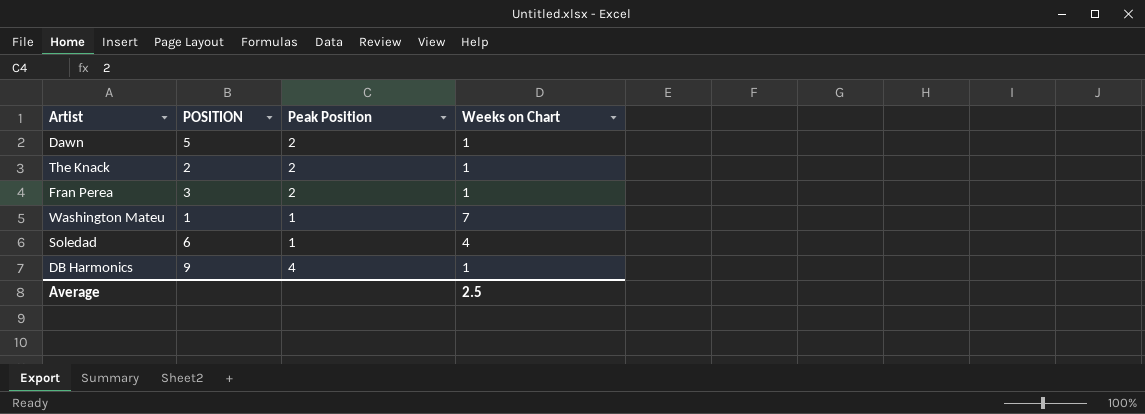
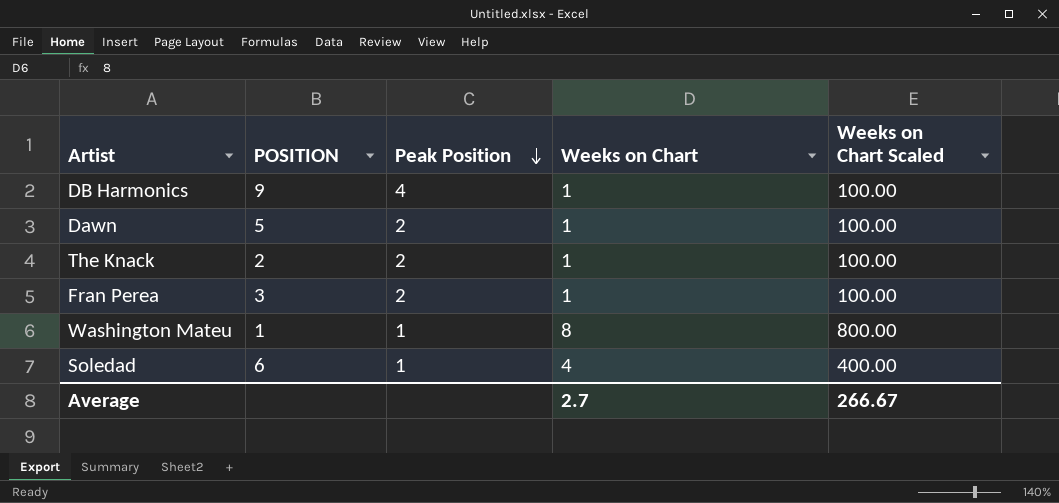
row order: none -> Peak Position descending
column Weeks on Chart Scaled | formula: none -> [Weeks on Chart] * 100
Washington Mateu | Weeks on Chart: 7 -> 8
Average | Weeks on Chart: 2.5 -> 2.7

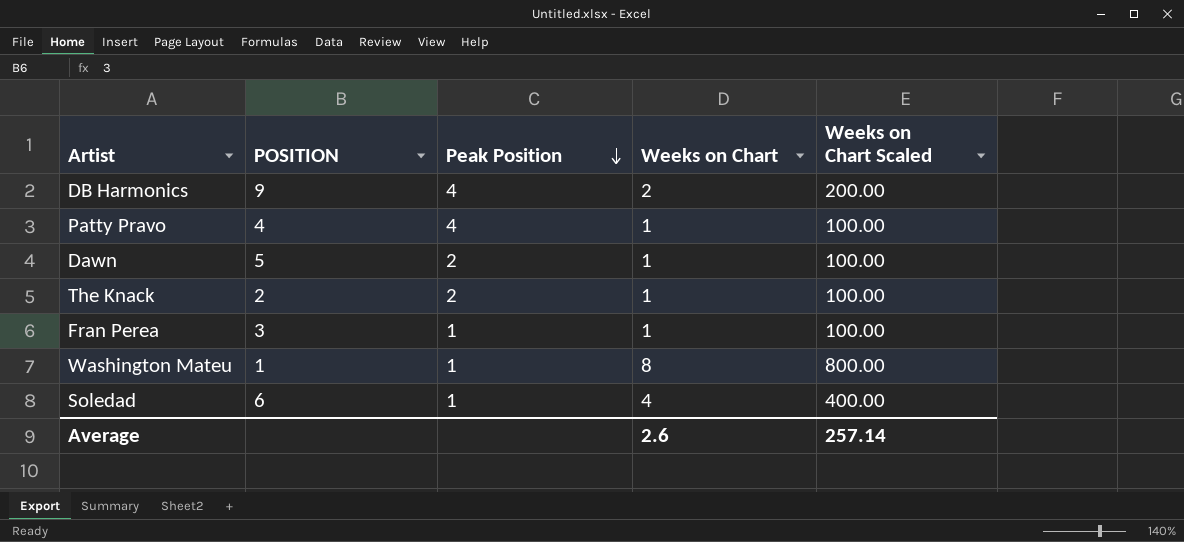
DB Harmonics | Weeks on Chart: 1 -> 2
DB Harmonics | Weeks on Chart Scaled: 100.00 -> 200.00
row Patty Pravo: none -> 4 | 4 | 1 | 100.00
Fran Perea | Peak Position: 2 -> 1
Average | Weeks on Chart: 2.7 -> 2.6
Average | Weeks on Chart Scaled: 266.67 -> 257.14

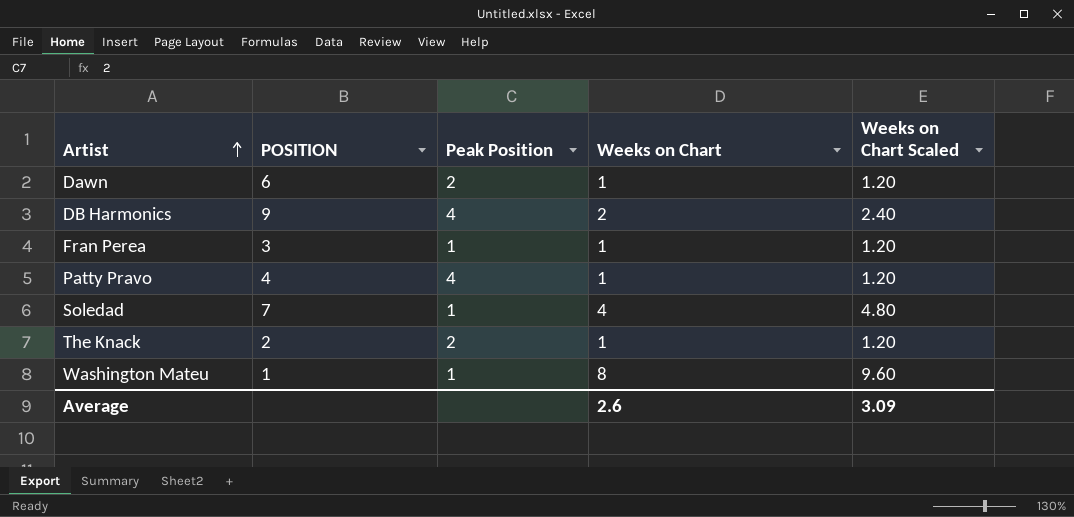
row order: Peak Position descending -> Artist ascending
column Weeks on Chart Scaled | formula: [Weeks on Chart] * 100 -> [Weeks on Chart] * 1.2
Dawn | POSITION: 5 -> 6
Soledad | POSITION: 6 -> 7
Average | Weeks on Chart Scaled: 257.14 -> 3.09

